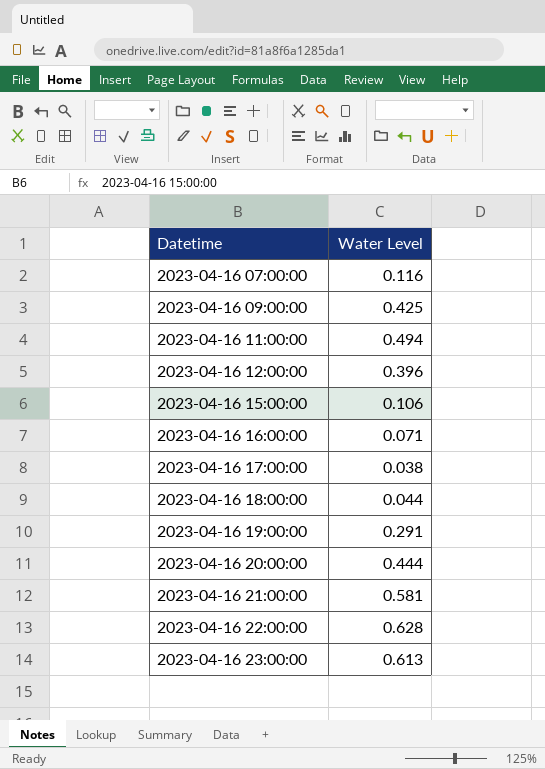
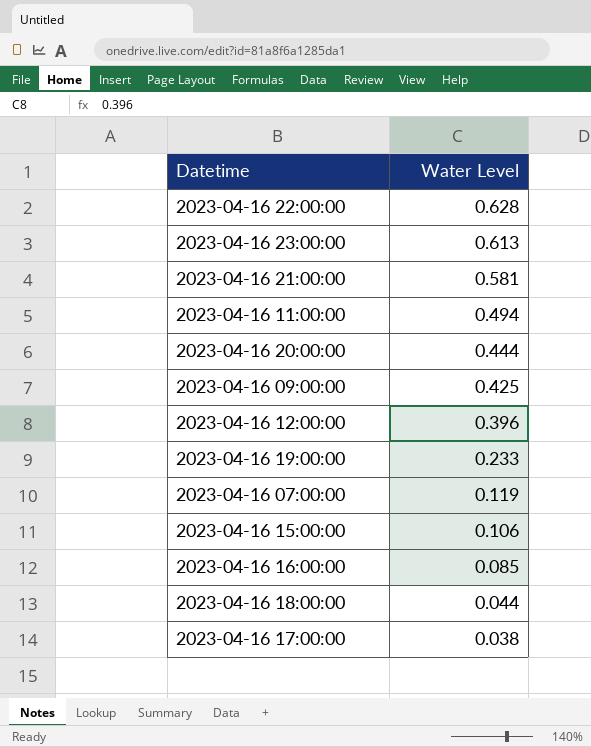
row order: Datetime ascending -> Water Level descending
2023-04-16 19:00:00 | Water Level: 0.291 -> 0.233
2023-04-16 07:00:00 | Water Level: 0.116 -> 0.119
2023-04-16 16:00:00 | Water Level: 0.071 -> 0.085

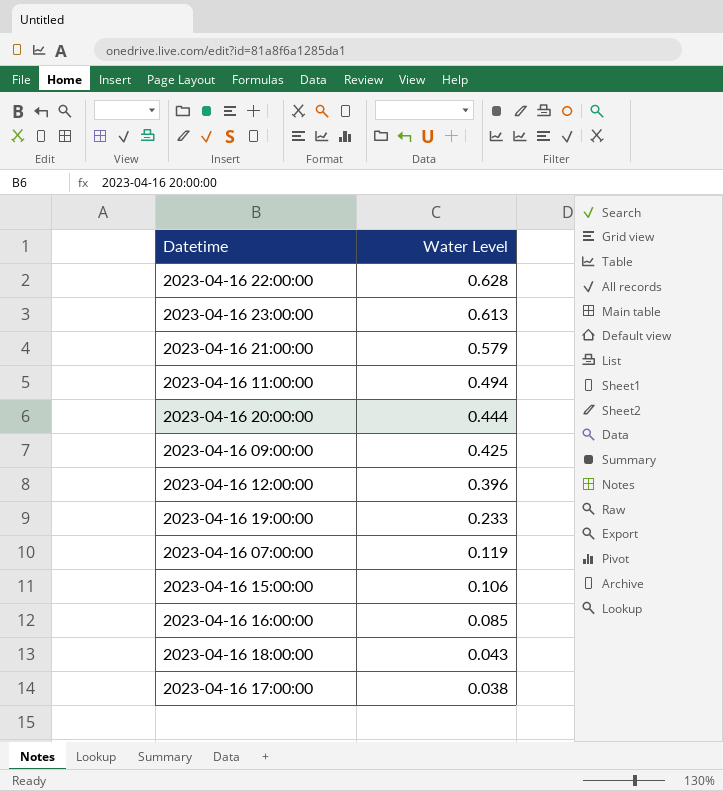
2023-04-16 21:00:00 | Water Level: 0.581 -> 0.579
2023-04-16 18:00:00 | Water Level: 0.044 -> 0.043

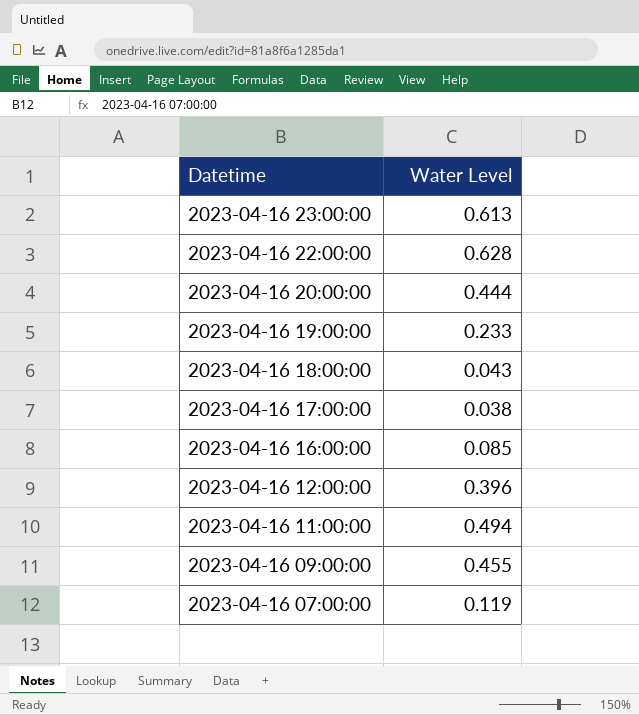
row order: Water Level descending -> Datetime descending
row 2023-04-16 21:00:00: 0.579 -> none
row 2023-04-16 15:00:00: 0.106 -> none
2023-04-16 09:00:00 | Water Level: 0.425 -> 0.455

